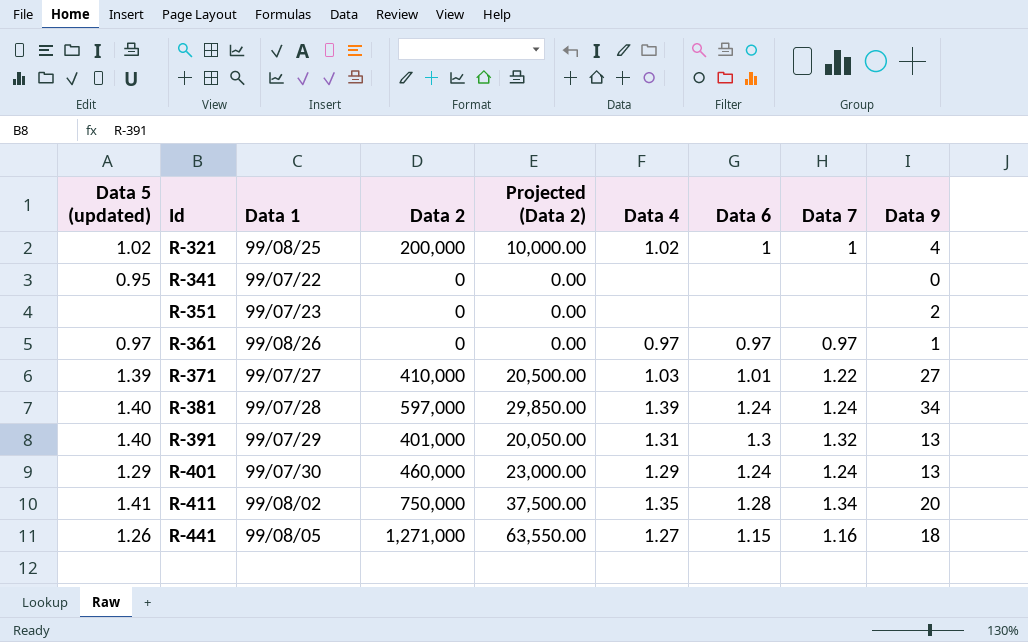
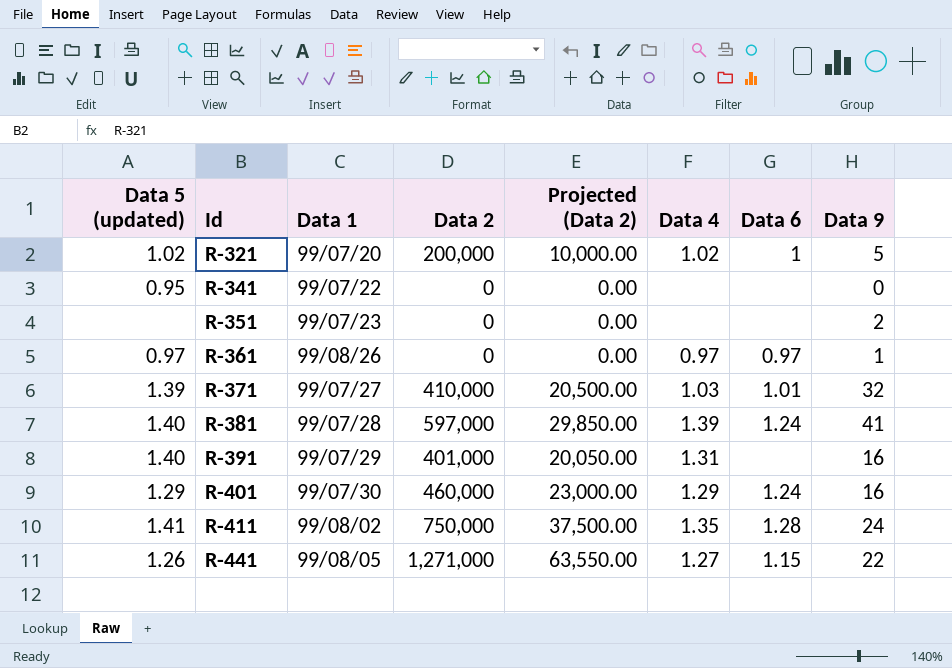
column Data 7 | position: 8 -> none
R-321 | Data 1: 99/08/25 -> 99/07/20
R-321 | Data 9: 4 -> 5
R-371 | Data 9: 27 -> 32
R-381 | Data 9: 34 -> 41
R-391 | Data 6: 1.3 -> none
R-391 | Data 9: 13 -> 16
R-401 | Data 9: 13 -> 16
R-411 | Data 9: 20 -> 24
R-441 | Data 9: 18 -> 22

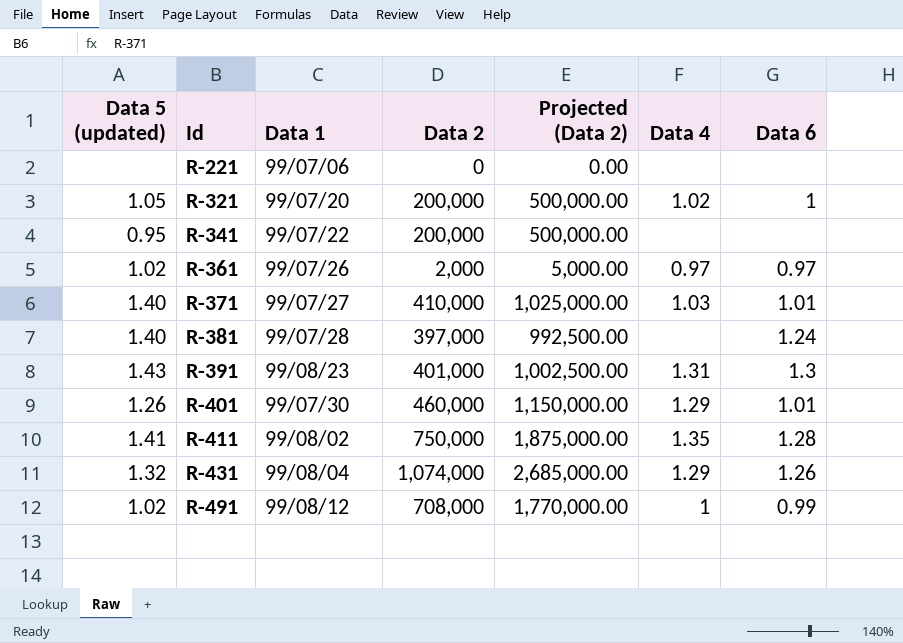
column Data 9 | position: 8 -> none
column Projected (Data 2) | formula: [Data 2] * 0.05 -> [Data 2] * 2.5
row R-351: none | 99/07/23 | 0 | 0.00 | none | none | 2 -> none
row R-441: 1.26 | 99/08/05 | 1,271,000 | 63,550.00 | 1.27 | 1.15 | 22 -> none
row R-221: none -> none | 99/07/06 | 0 | 0.00 | none | none
R-321 | Data 5 (updated): 1.02 -> 1.05
R-341 | Data 2: 0 -> 200,000
R-361 | Data 5 (updated): 0.97 -> 1.02
R-361 | Data 1: 99/08/26 -> 99/07/26
R-361 | Data 2: 0 -> 2,000
R-371 | Data 5 (updated): 1.39 -> 1.40
R-381 | Data 2: 597,000 -> 397,000
R-381 | Data 4: 1.39 -> none
R-391 | Data 5 (updated): 1.40 -> 1.43
R-391 | Data 1: 99/07/29 -> 99/08/23
R-391 | Data 6: none -> 1.3
R-401 | Data 5 (updated): 1.29 -> 1.26
R-401 | Data 6: 1.24 -> 1.01
row R-431: none -> 1.32 | 99/08/04 | 1,074,000 | 2,685,000.00 | 1.29 | 1.26
row R-491: none -> 1.02 | 99/08/12 | 708,000 | 1,770,000.00 | 1 | 0.99

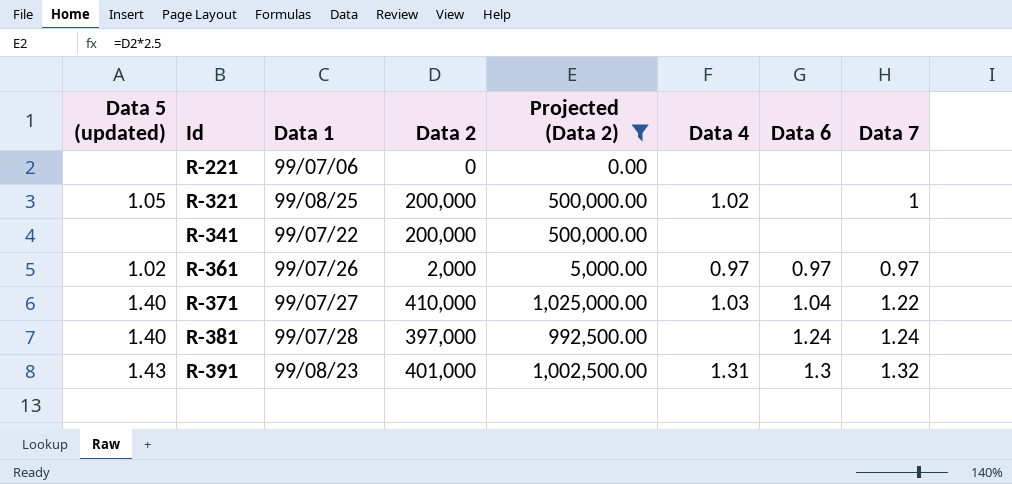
filter: none -> Projected (Data 2) <= 1,025,000.00
column Data 7 | position: none -> 8
R-321 | Data 1: 99/07/20 -> 99/08/25
R-321 | Data 6: 1 -> none
R-341 | Data 5 (updated): 0.95 -> none
R-371 | Data 6: 1.01 -> 1.04

